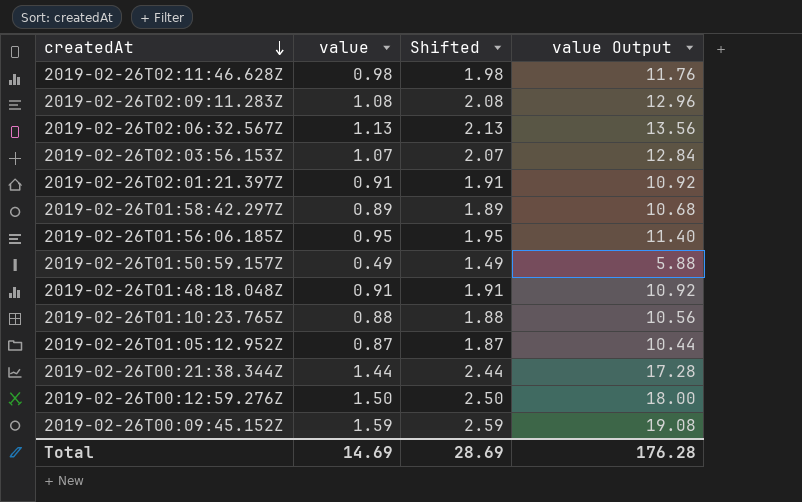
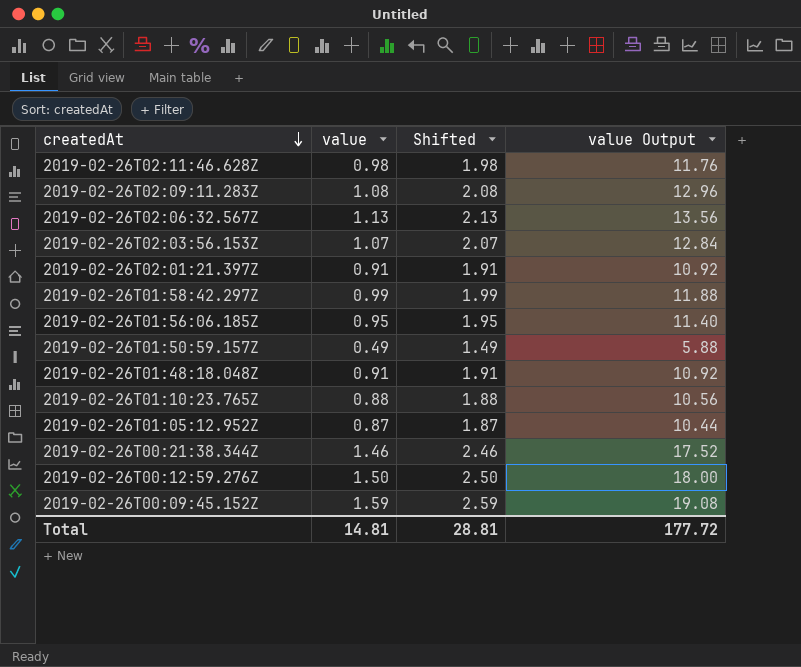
2019-02-26T01:58:42.297Z | value: 0.89 -> 0.99
2019-02-26T01:58:42.297Z | Shifted: 1.89 -> 1.99
2019-02-26T01:58:42.297Z | value Output: 10.68 -> 11.88
2019-02-26T00:21:38.344Z | value: 1.44 -> 1.46
2019-02-26T00:21:38.344Z | Shifted: 2.44 -> 2.46
2019-02-26T00:21:38.344Z | value Output: 17.28 -> 17.52
Total | value: 14.69 -> 14.81
Total | Shifted: 28.69 -> 28.81
Total | value Output: 176.28 -> 177.72

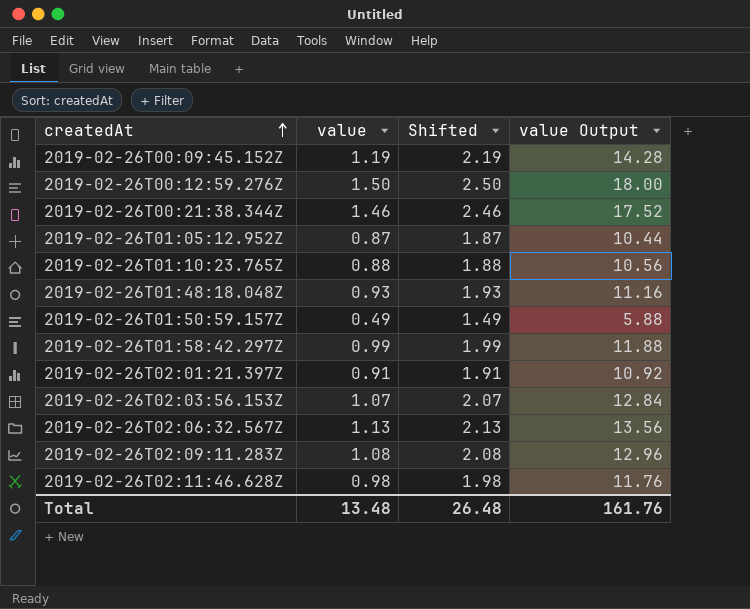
row order: createdAt descending -> createdAt ascending
row 2019-02-26T01:56:06.185Z: 0.95 | 1.95 | 11.40 -> none
2019-02-26T00:09:45.152Z | value: 1.59 -> 1.19
2019-02-26T00:09:45.152Z | Shifted: 2.59 -> 2.19
2019-02-26T00:09:45.152Z | value Output: 19.08 -> 14.28
2019-02-26T01:48:18.048Z | value: 0.91 -> 0.93
2019-02-26T01:48:18.048Z | Shifted: 1.91 -> 1.93
2019-02-26T01:48:18.048Z | value Output: 10.92 -> 11.16
Total | value: 14.81 -> 13.48
Total | Shifted: 28.81 -> 26.48
Total | value Output: 177.72 -> 161.76

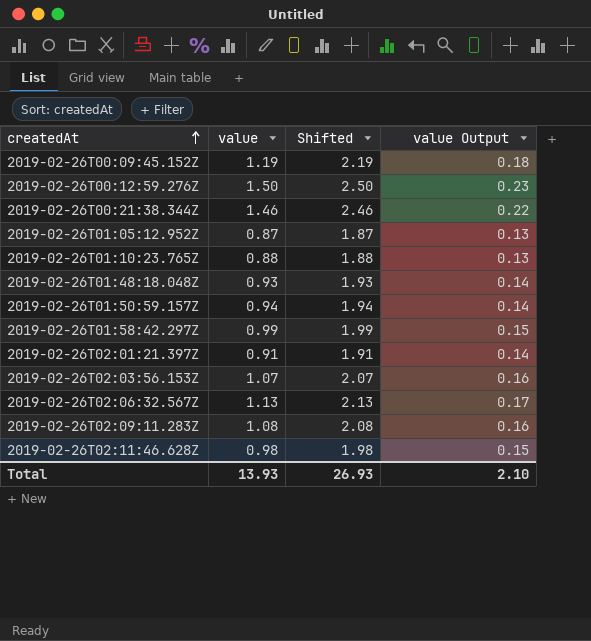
column value Output | formula: [value] * 12 -> [value] * 0.15
2019-02-26T01:50:59.157Z | value: 0.49 -> 0.94
2019-02-26T01:50:59.157Z | Shifted: 1.49 -> 1.94
Total | value: 13.48 -> 13.93
Total | Shifted: 26.48 -> 26.93
Total | value Output: 161.76 -> 2.10

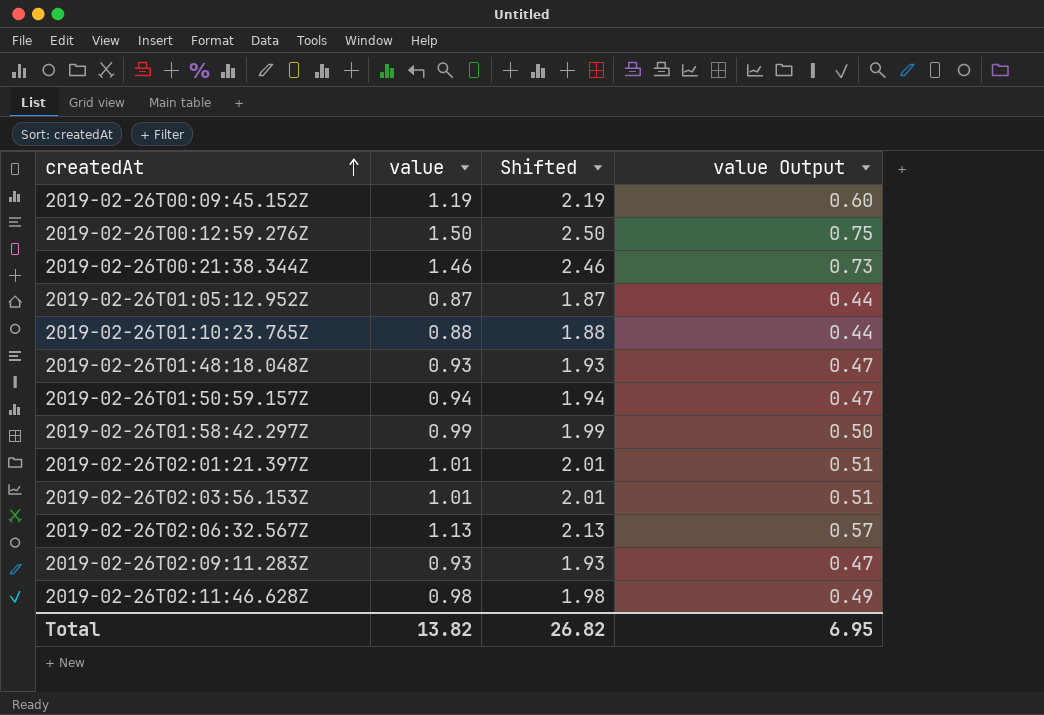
column value Output | formula: [value] * 0.15 -> [value] * 0.5
2019-02-26T02:01:21.397Z | value: 0.91 -> 1.01
2019-02-26T02:01:21.397Z | Shifted: 1.91 -> 2.01
2019-02-26T02:03:56.153Z | value: 1.07 -> 1.01
2019-02-26T02:03:56.153Z | Shifted: 2.07 -> 2.01
2019-02-26T02:09:11.283Z | value: 1.08 -> 0.93
2019-02-26T02:09:11.283Z | Shifted: 2.08 -> 1.93
Total | value: 13.93 -> 13.82
Total | Shifted: 26.93 -> 26.82
Total | value Output: 2.10 -> 6.95

